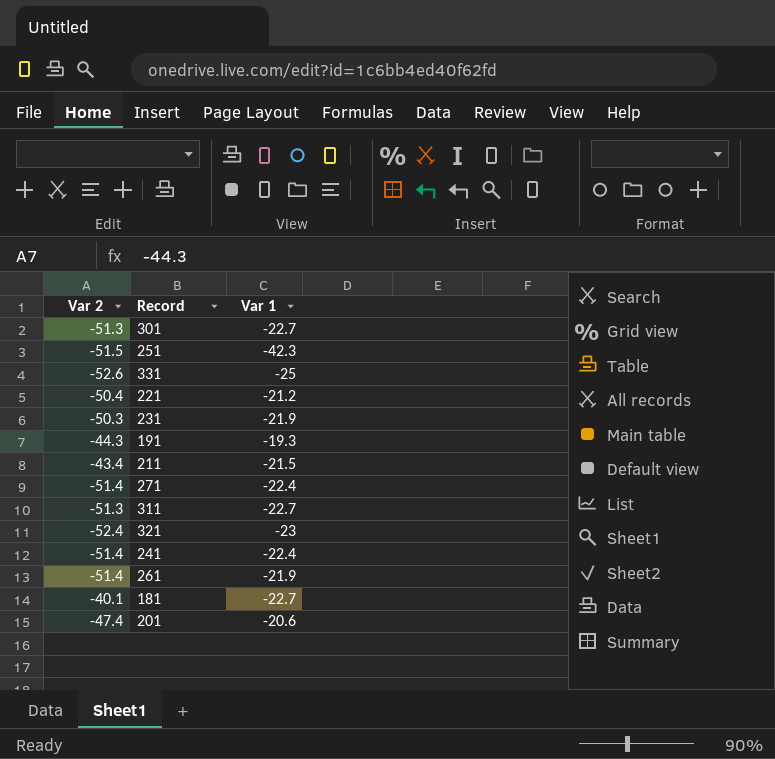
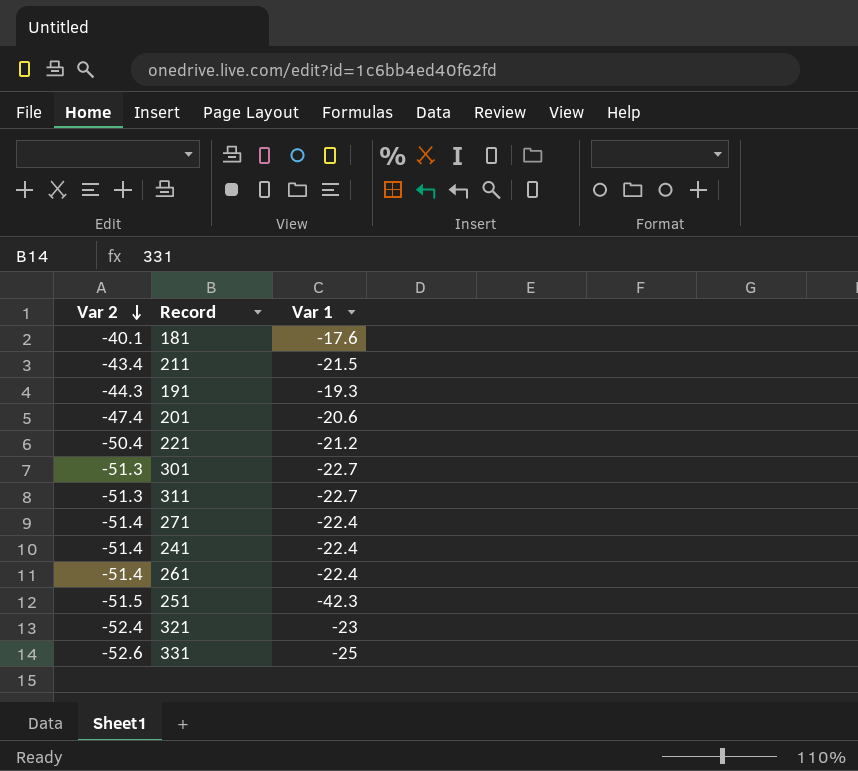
row order: none -> Var 2 descending
row 231: -50.3 | -21.9 -> none
181 | Var 1: -22.7 -> -17.6
261 | Var 1: -21.9 -> -22.4

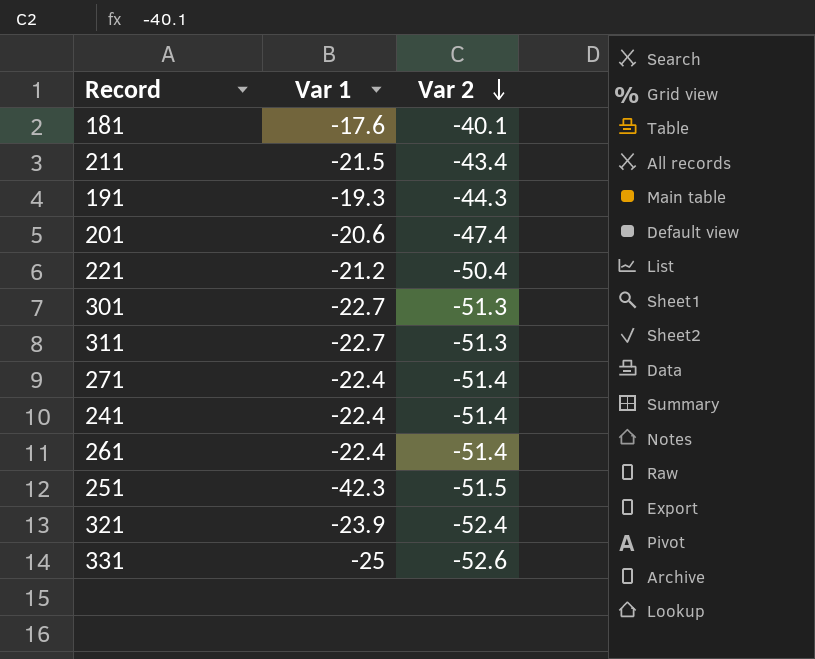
column Var 2 | position: 1 -> 3
321 | Var 1: -23 -> -23.9

